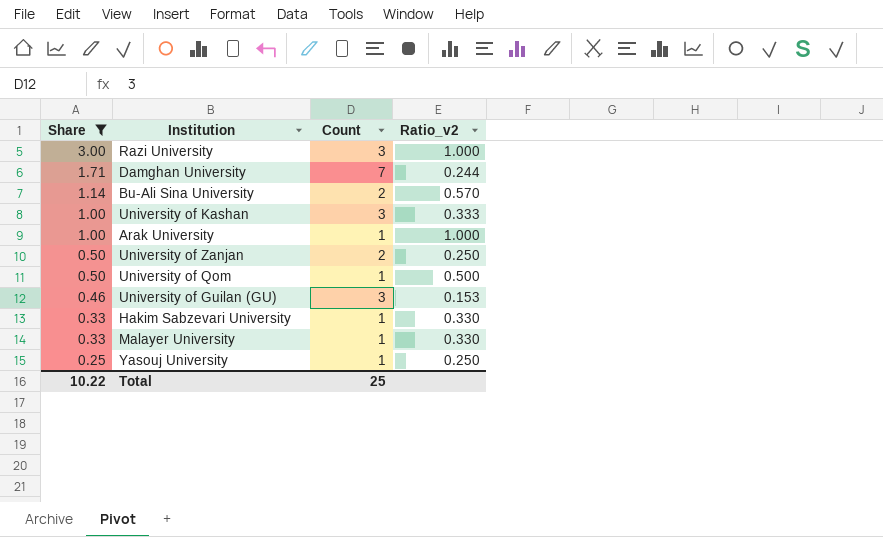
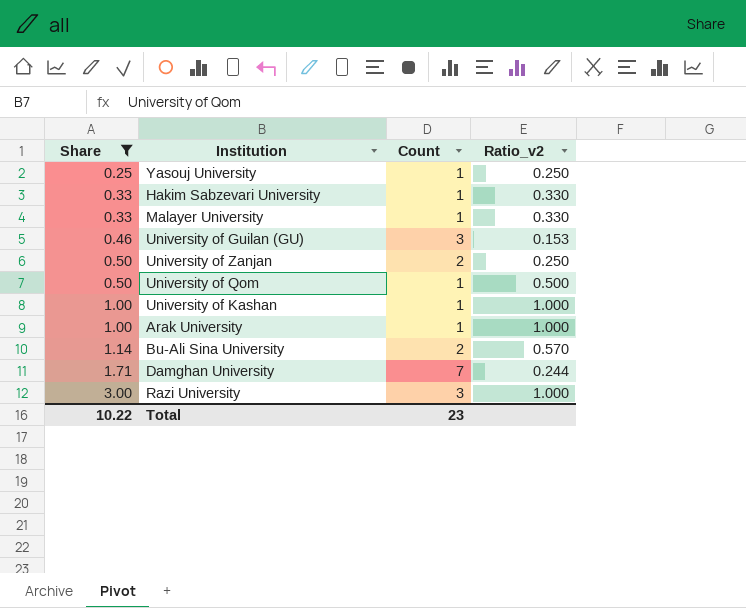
row order: Share descending -> Share ascending
University of Kashan | Count: 3 -> 1
University of Kashan | Ratio_v2: 0.333 -> 1.000
Total | Count: 25 -> 23

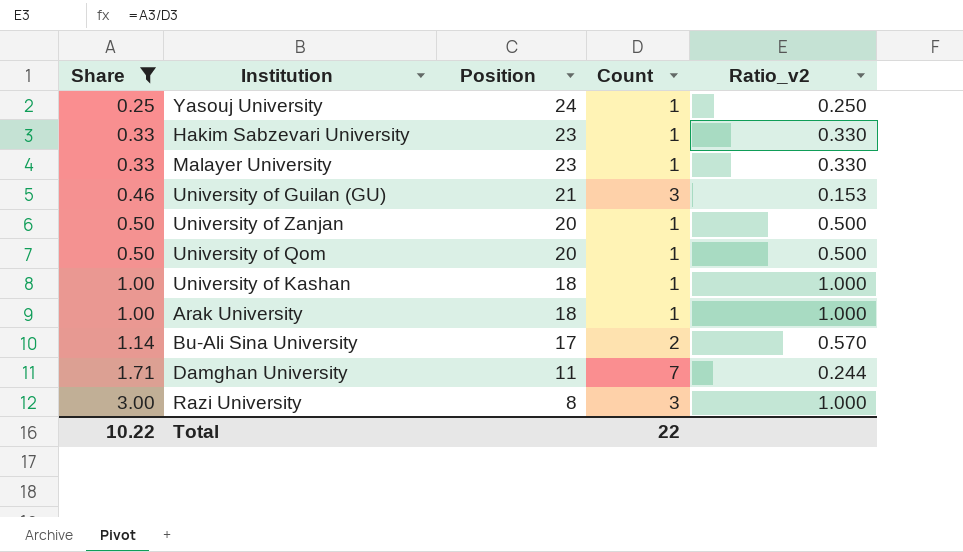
column Position | position: none -> 3
University of Zanjan | Count: 2 -> 1
University of Zanjan | Ratio_v2: 0.250 -> 0.500
Total | Count: 23 -> 22

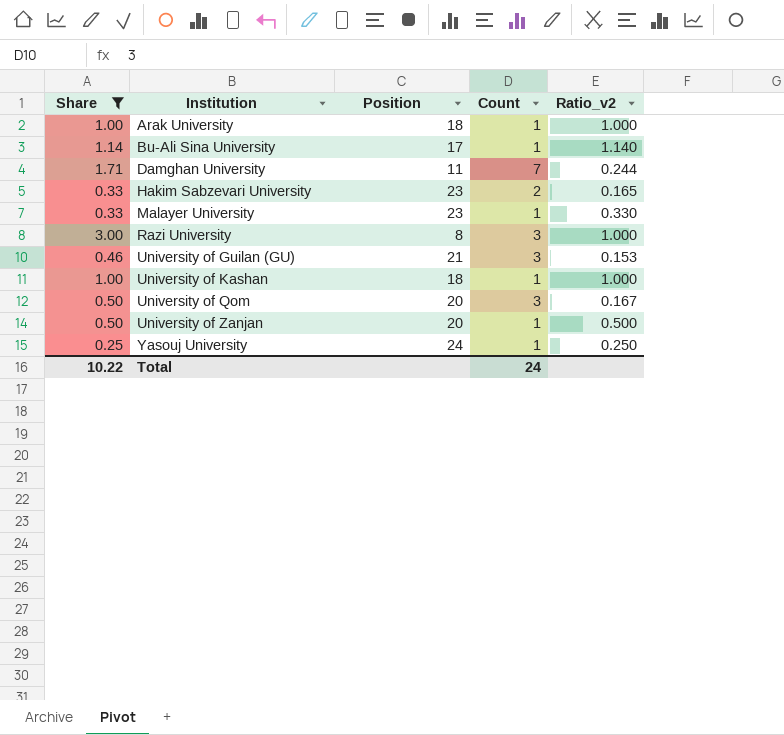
row order: Share ascending -> Institution ascending
Bu-Ali Sina University | Count: 2 -> 1
Bu-Ali Sina University | Ratio_v2: 0.570 -> 1.140
Hakim Sabzevari University | Count: 1 -> 2
Hakim Sabzevari University | Ratio_v2: 0.330 -> 0.165
University of Qom | Count: 1 -> 3
University of Qom | Ratio_v2: 0.500 -> 0.167
Total | Count: 22 -> 24

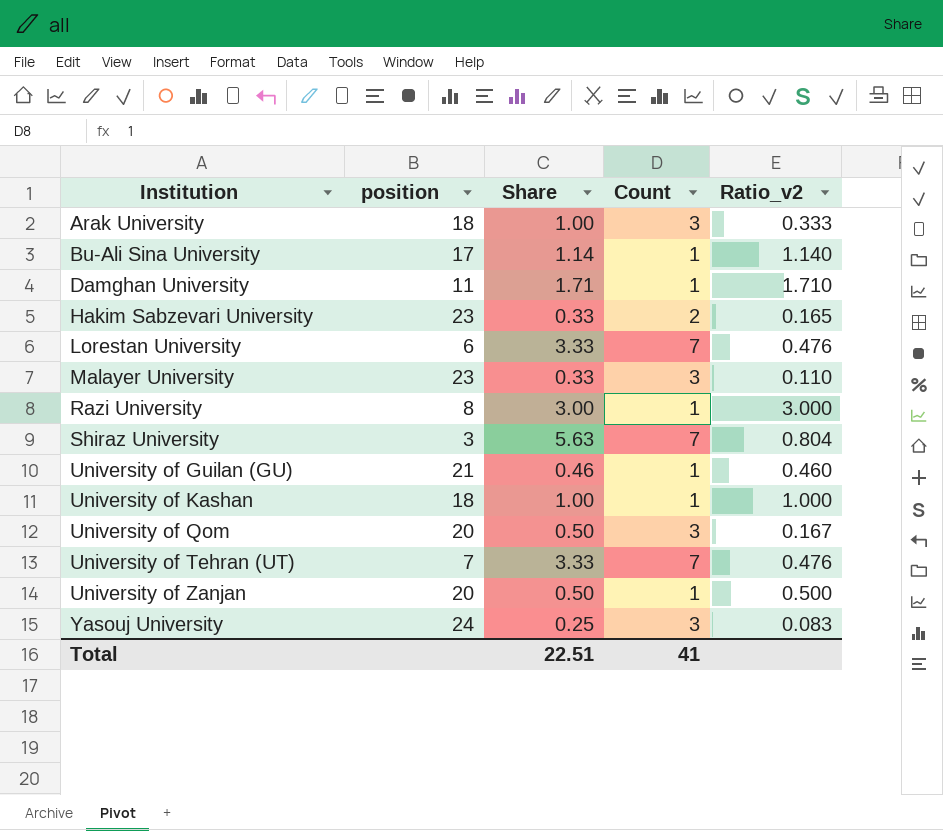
filter: Share <= 3.00 -> none
column name: Position -> position
column Share | position: 1 -> 3
Arak University | Count: 1 -> 3
Arak University | Ratio_v2: 1.000 -> 0.333
Damghan University | Count: 7 -> 1
Damghan University | Ratio_v2: 0.244 -> 1.710
Malayer University | Count: 1 -> 3
Malayer University | Ratio_v2: 0.330 -> 0.110
Razi University | Count: 3 -> 1
Razi University | Ratio_v2: 1.000 -> 3.000
University of Guilan (GU) | Count: 3 -> 1
University of Guilan (GU) | Ratio_v2: 0.153 -> 0.460
Yasouj University | Count: 1 -> 3
Yasouj University | Ratio_v2: 0.250 -> 0.083
Total | Share: 10.22 -> 22.51
Total | Count: 24 -> 41

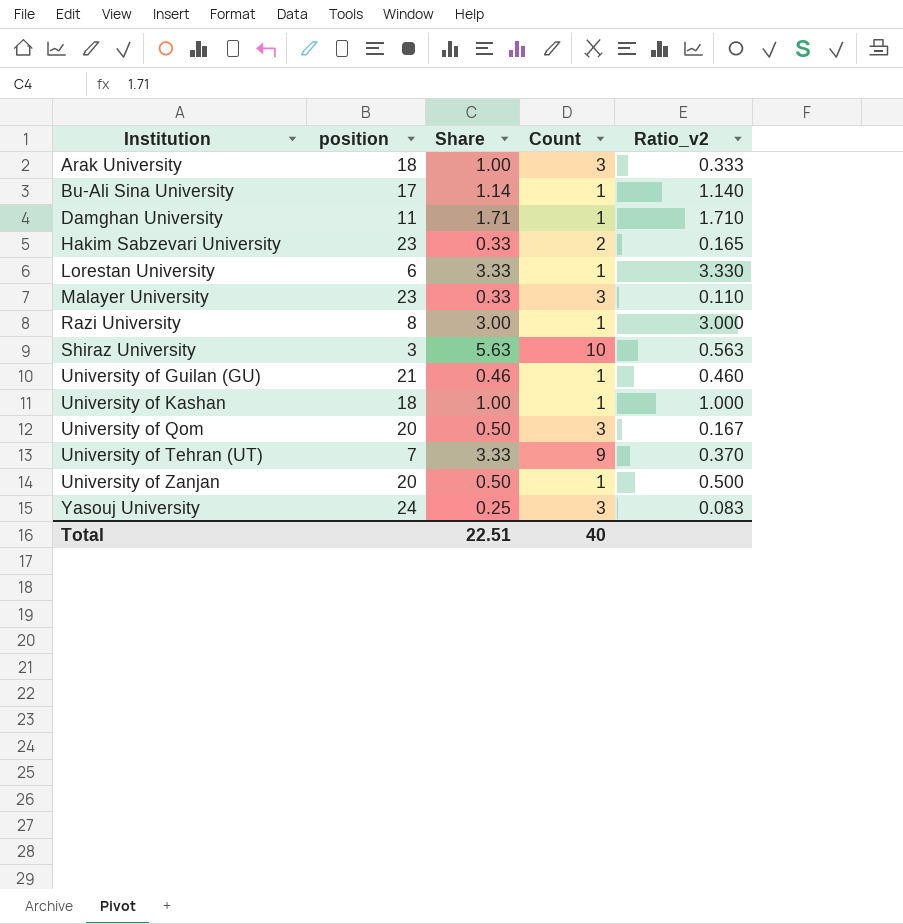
Lorestan University | Count: 7 -> 1
Lorestan University | Ratio_v2: 0.476 -> 3.330
Shiraz University | Count: 7 -> 10
Shiraz University | Ratio_v2: 0.804 -> 0.563
University of Tehran (UT) | Count: 7 -> 9
University of Tehran (UT) | Ratio_v2: 0.476 -> 0.370
Total | Count: 41 -> 40

